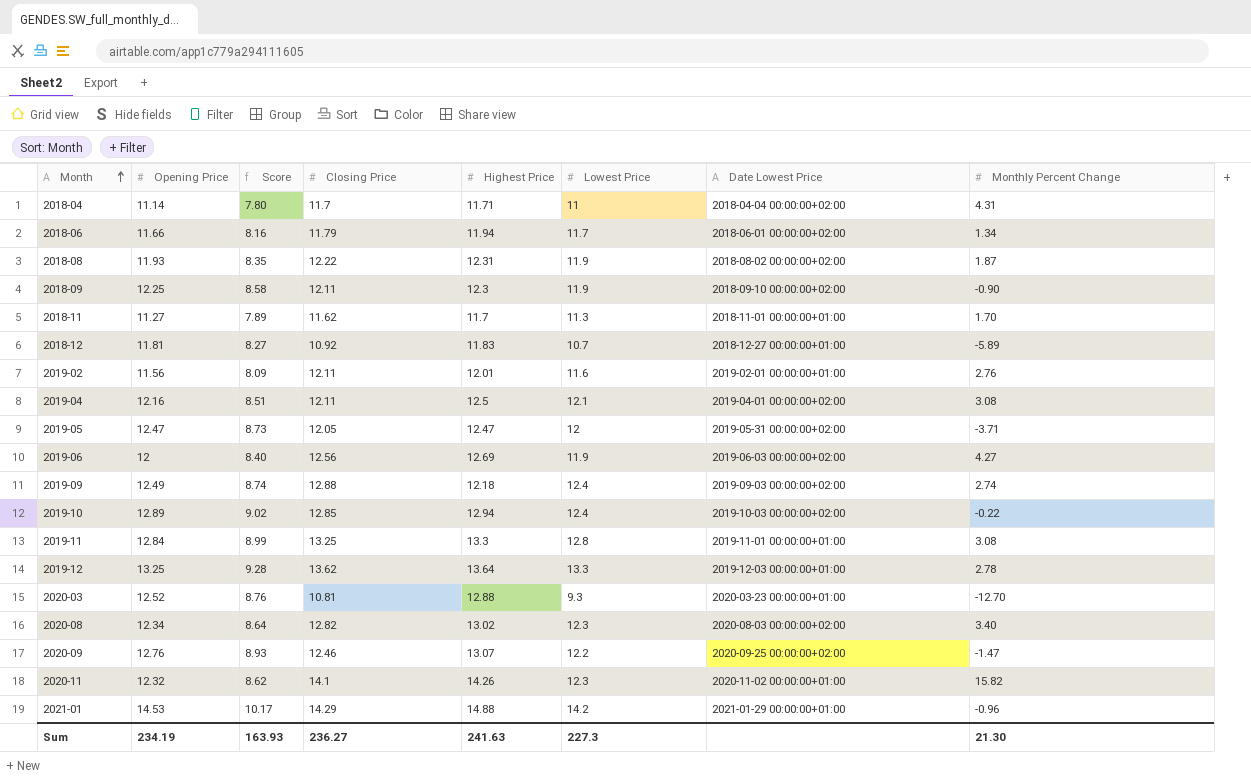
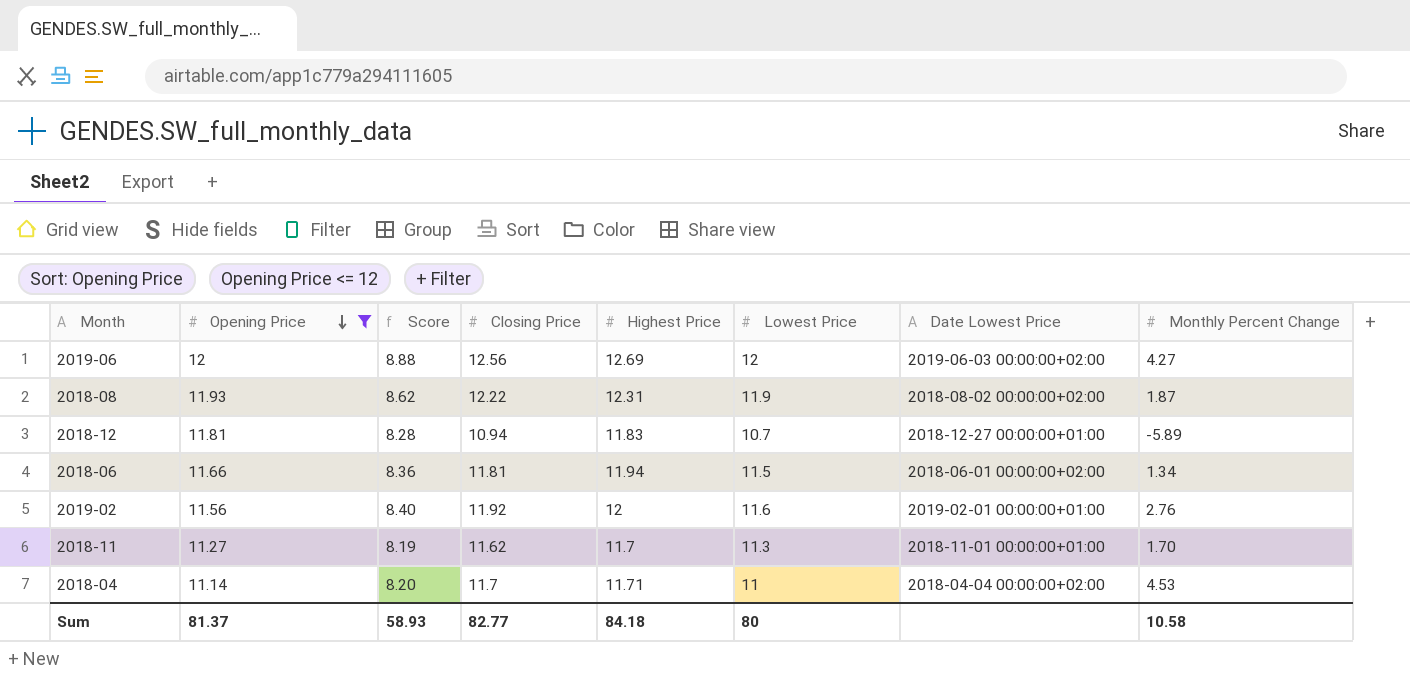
filter: none -> Opening Price <= 12
row order: Month ascending -> Opening Price descending
column Score | formula: [Opening Price] * 0.7 -> [Highest Price] * 0.7
2019-06 | Lowest Price: 11.9 -> 12
2018-12 | Closing Price: 10.92 -> 10.94
2018-06 | Closing Price: 11.79 -> 11.81
2018-06 | Lowest Price: 11.7 -> 11.5
2019-02 | Closing Price: 12.11 -> 11.92
2019-02 | Highest Price: 12.01 -> 12
2018-04 | Monthly Percent Change: 4.31 -> 4.53
Sum | Opening Price: 234.19 -> 81.37
Sum | Score: 163.93 -> 58.93
Sum | Closing Price: 236.27 -> 82.77
Sum | Highest Price: 241.63 -> 84.18
Sum | Lowest Price: 227.3 -> 80
Sum | Monthly Percent Change: 21.30 -> 10.58

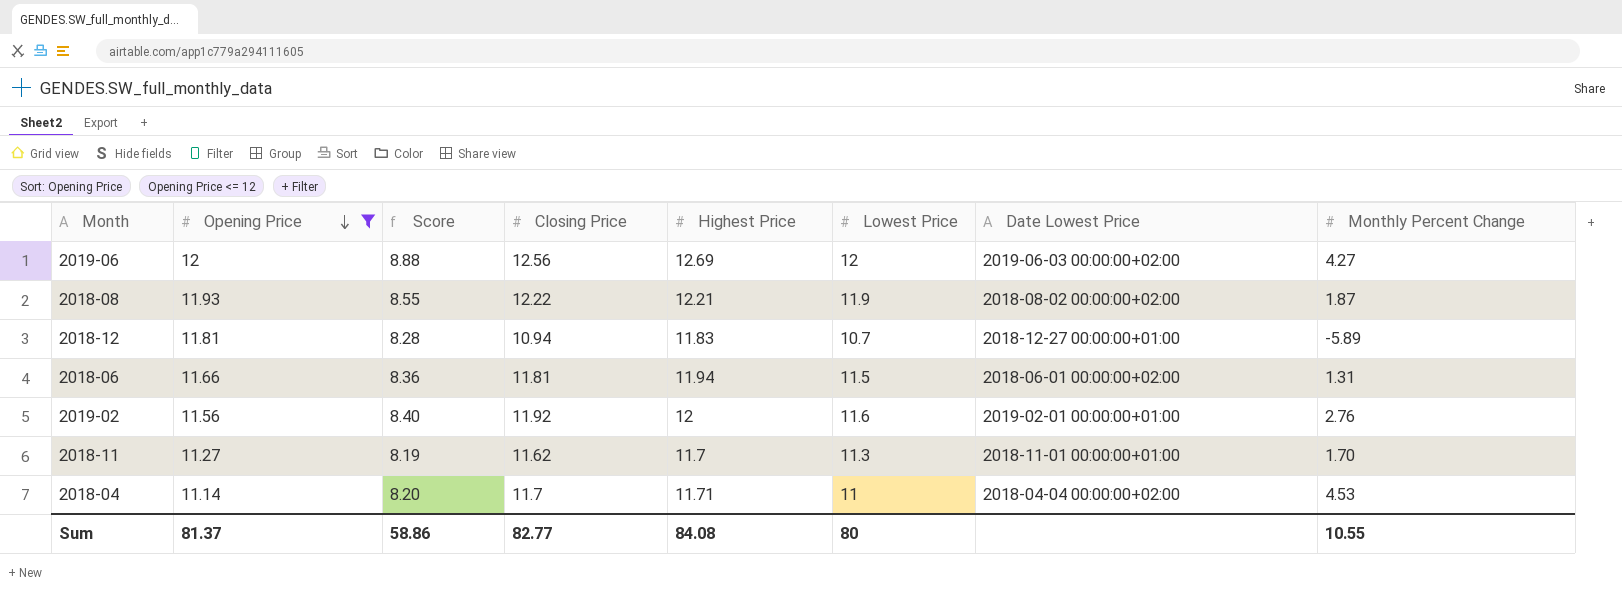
2018-08 | Score: 8.62 -> 8.55
2018-08 | Highest Price: 12.31 -> 12.21
2018-06 | Monthly Percent Change: 1.34 -> 1.31
Sum | Score: 58.93 -> 58.86
Sum | Highest Price: 84.18 -> 84.08
Sum | Monthly Percent Change: 10.58 -> 10.55

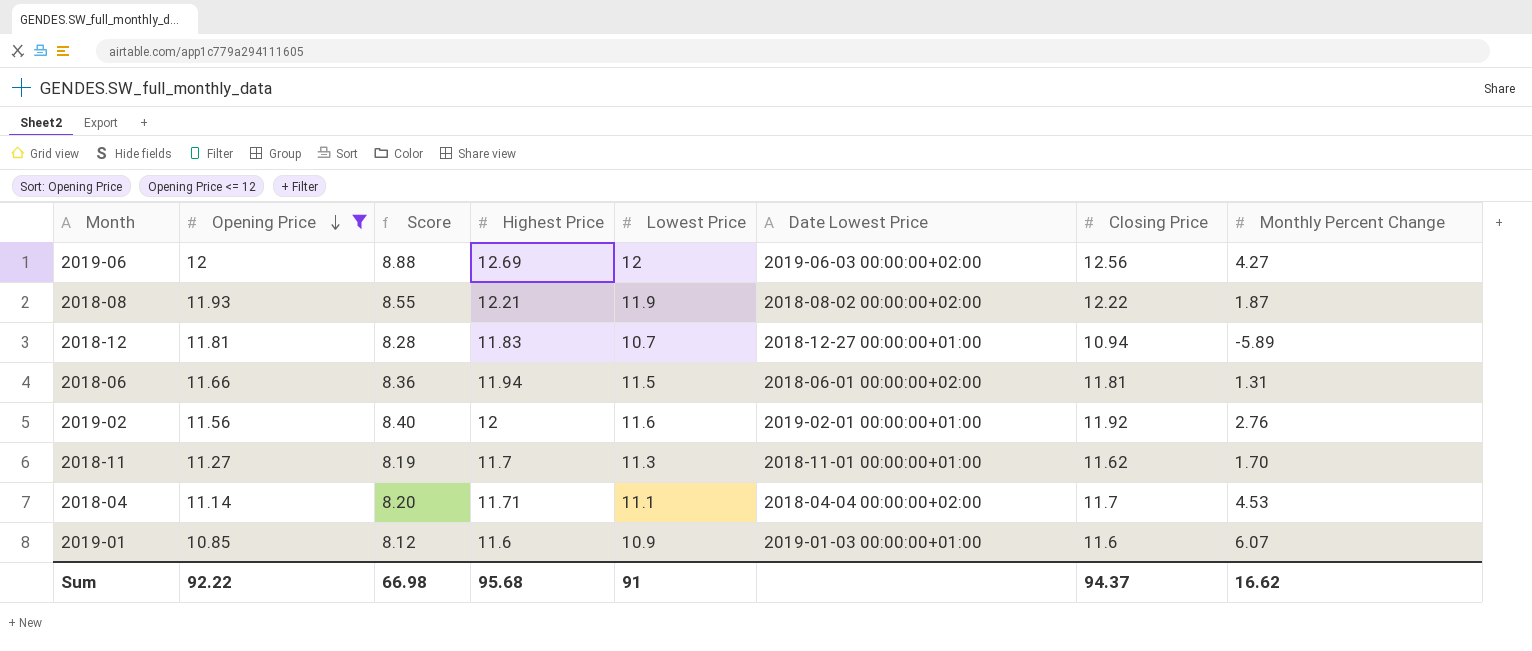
column Closing Price | position: 4 -> 7
2018-04 | Lowest Price: 11 -> 11.1
row 2019-01: none -> 10.85 | 8.12 | 11.6 | 10.9 | 2019-01-03 00:00:00+01:00 | 11.6 | 6.07
Sum | Opening Price: 81.37 -> 92.22
Sum | Score: 58.86 -> 66.98
Sum | Highest Price: 84.08 -> 95.68
Sum | Lowest Price: 80 -> 91
Sum | Closing Price: 82.77 -> 94.37
Sum | Monthly Percent Change: 10.55 -> 16.62

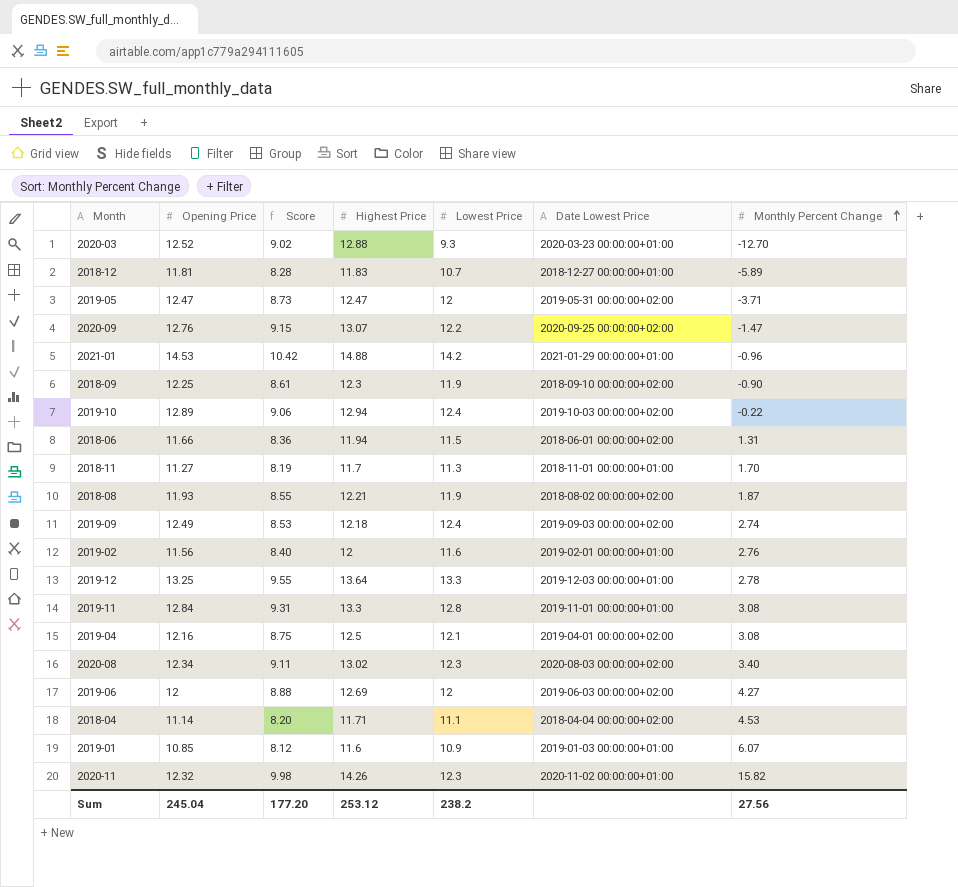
filter: Opening Price <= 12 -> none
row order: Opening Price descending -> Monthly Percent Change ascending
column Closing Price | position: 7 -> none
Sum | Opening Price: 92.22 -> 245.04
Sum | Score: 66.98 -> 177.20
Sum | Highest Price: 95.68 -> 253.12
Sum | Lowest Price: 91 -> 238.2
Sum | Monthly Percent Change: 16.62 -> 27.56

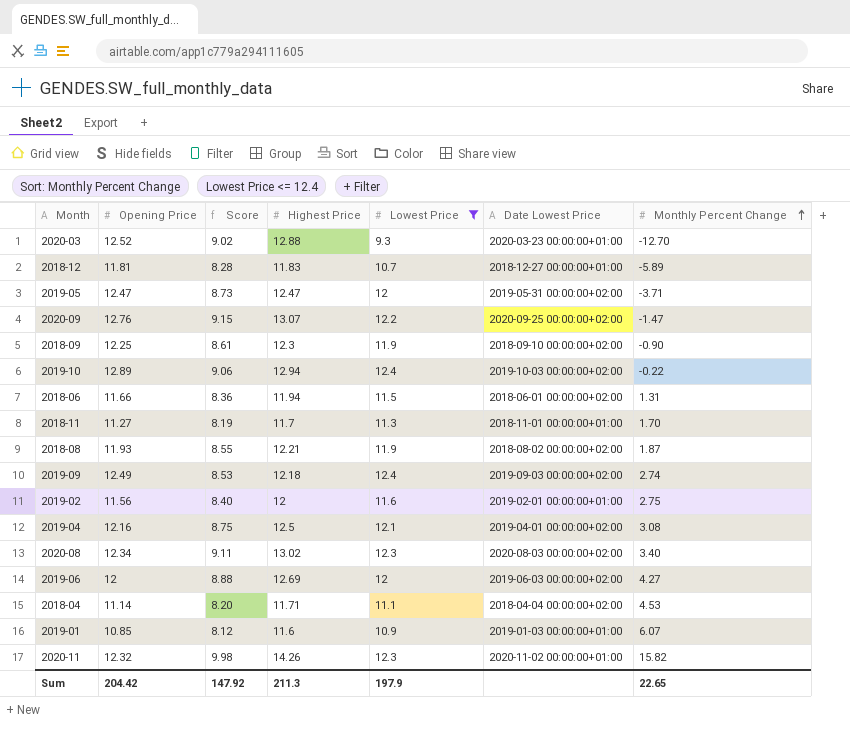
filter: none -> Lowest Price <= 12.4
2019-02 | Monthly Percent Change: 2.76 -> 2.75
Sum | Opening Price: 245.04 -> 204.42
Sum | Score: 177.20 -> 147.92
Sum | Highest Price: 253.12 -> 211.3
Sum | Lowest Price: 238.2 -> 197.9
Sum | Monthly Percent Change: 27.56 -> 22.65

